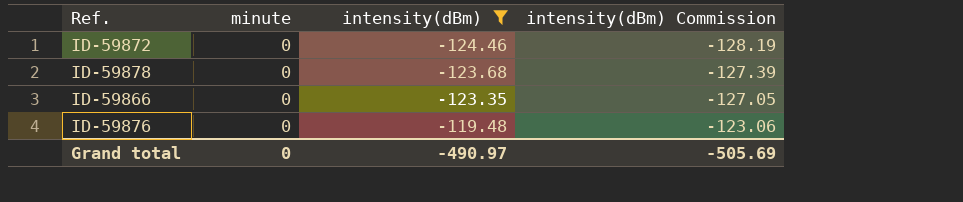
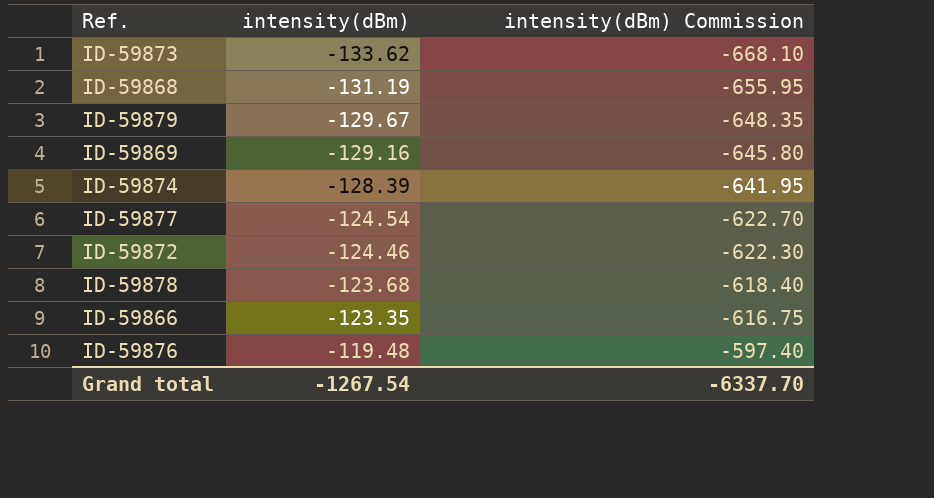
filter: intensity(dBm) >= -124.46 -> none
column minute | position: 2 -> none
column intensity(dBm) Commission | formula: [intensity(dBm)] * 1.03 -> [intensity(dBm)] * 5
Grand total | intensity(dBm): -490.97 -> -1267.54
Grand total | intensity(dBm) Commission: -505.69 -> -6337.70

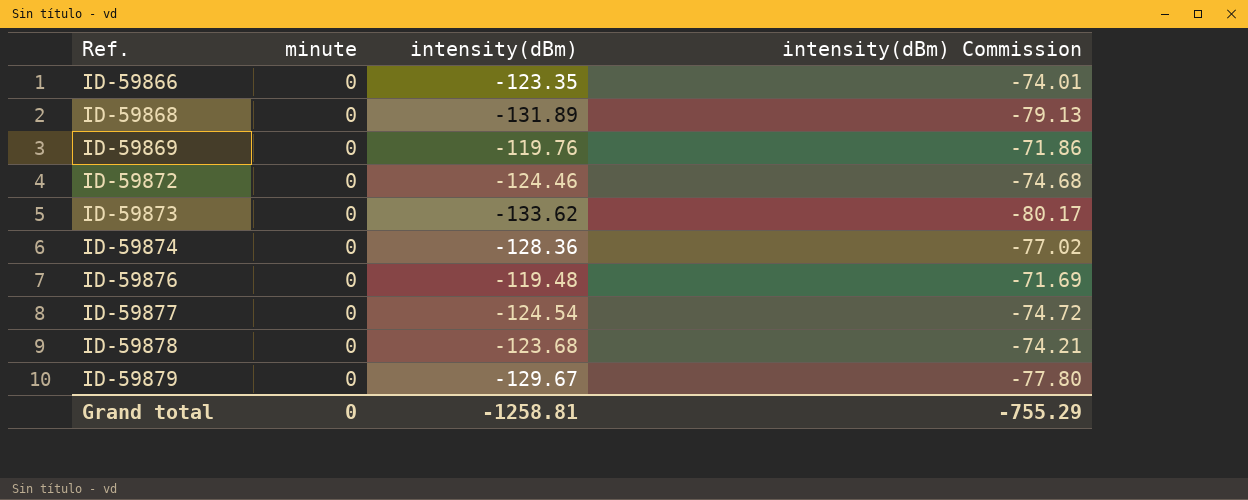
row order: intensity(dBm) ascending -> Ref. ascending
column minute | position: none -> 2
column intensity(dBm) Commission | formula: [intensity(dBm)] * 5 -> [intensity(dBm)] * 0.6
ID-59868 | intensity(dBm): -131.19 -> -131.89
ID-59869 | intensity(dBm): -129.16 -> -119.76
ID-59874 | intensity(dBm): -128.39 -> -128.36
Grand total | intensity(dBm): -1267.54 -> -1258.81
Grand total | intensity(dBm) Commission: -6337.70 -> -755.29

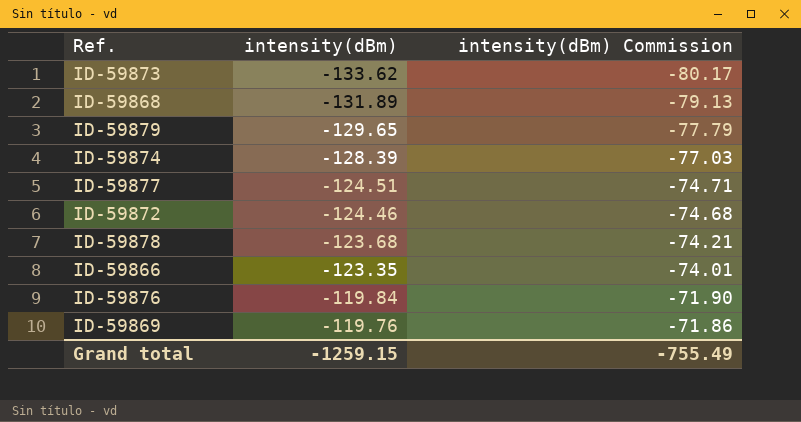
row order: Ref. ascending -> intensity(dBm) ascending
column minute | position: 2 -> none
ID-59879 | intensity(dBm): -129.67 -> -129.65
ID-59879 | intensity(dBm) Commission: -77.80 -> -77.79
ID-59874 | intensity(dBm): -128.36 -> -128.39
ID-59874 | intensity(dBm) Commission: -77.02 -> -77.03
ID-59877 | intensity(dBm): -124.54 -> -124.51
ID-59877 | intensity(dBm) Commission: -74.72 -> -74.71
ID-59876 | intensity(dBm): -119.48 -> -119.84
ID-59876 | intensity(dBm) Commission: -71.69 -> -71.90
Grand total | intensity(dBm): -1258.81 -> -1259.15
Grand total | intensity(dBm) Commission: -755.29 -> -755.49

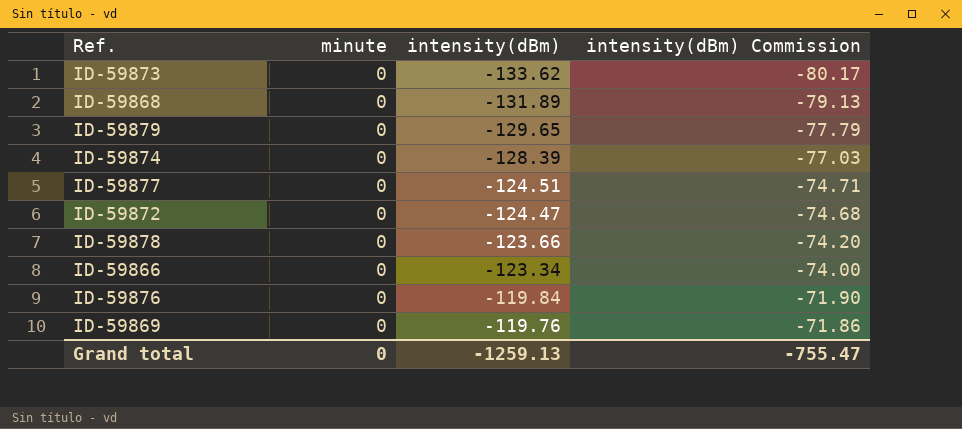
column minute | position: none -> 2
ID-59872 | intensity(dBm): -124.46 -> -124.47
ID-59878 | intensity(dBm): -123.68 -> -123.66
ID-59878 | intensity(dBm) Commission: -74.21 -> -74.20
ID-59866 | intensity(dBm): -123.35 -> -123.34
ID-59866 | intensity(dBm) Commission: -74.01 -> -74.00
Grand total | intensity(dBm): -1259.15 -> -1259.13
Grand total | intensity(dBm) Commission: -755.49 -> -755.47

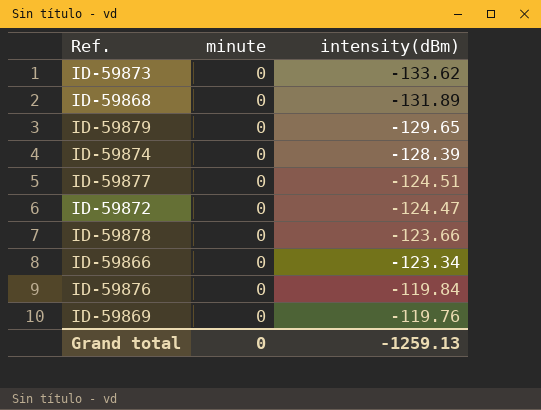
column intensity(dBm) Commission | formula: [intensity(dBm)] * 0.6 -> none

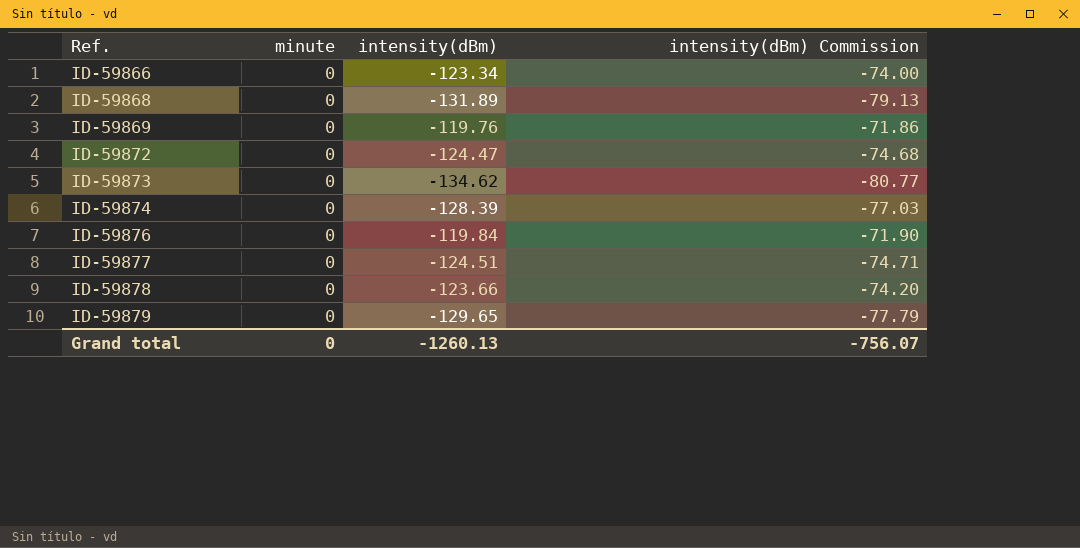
row order: intensity(dBm) ascending -> Ref. ascending
column intensity(dBm) Commission | formula: none -> [intensity(dBm)] * 0.6
ID-59873 | intensity(dBm): -133.62 -> -134.62
Grand total | intensity(dBm): -1259.13 -> -1260.13

